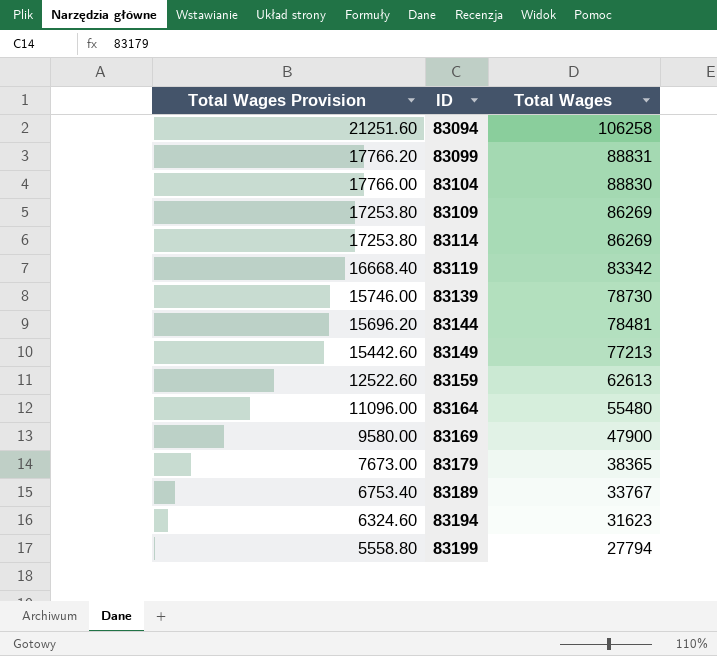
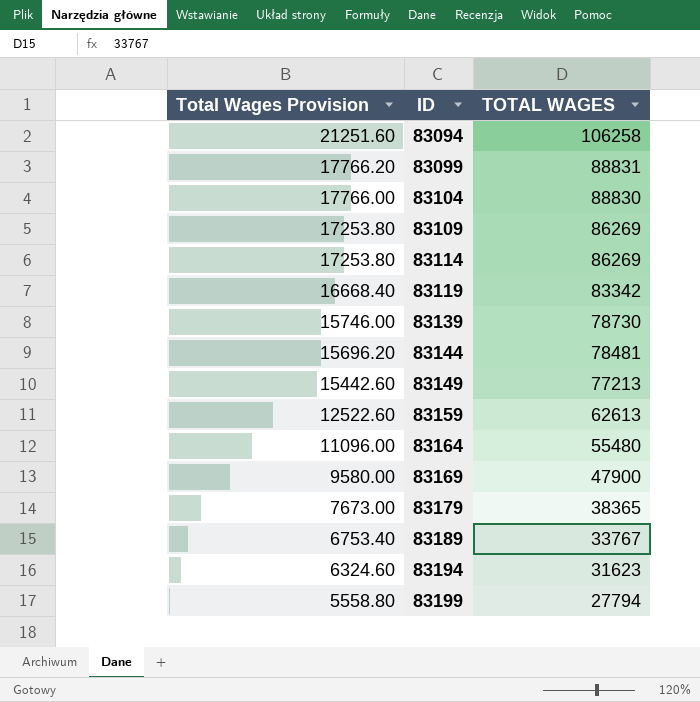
column name: Total Wages -> TOTAL WAGES

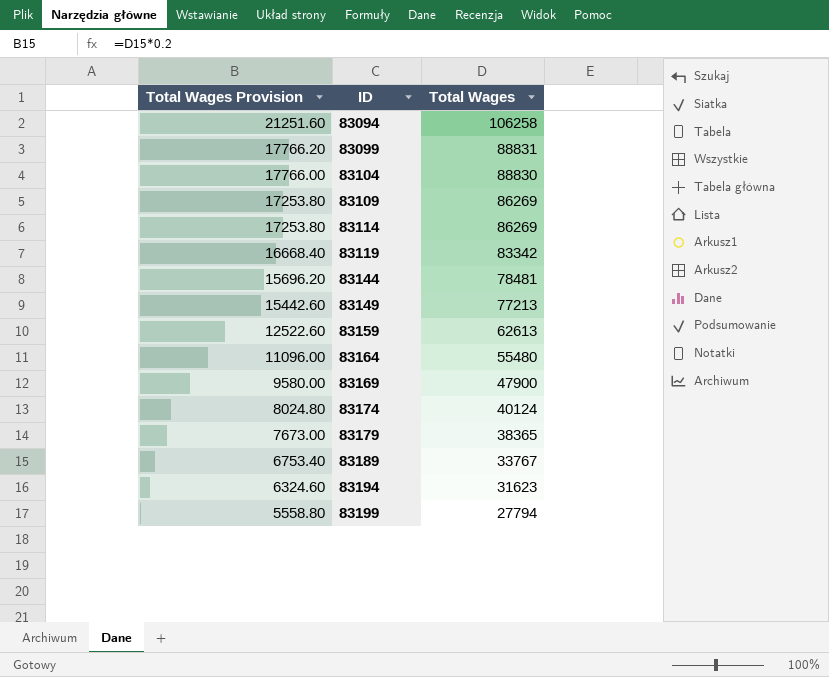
column name: TOTAL WAGES -> Total Wages
row 83139: 15746.00 | 78730 -> none
row 83174: none -> 8024.80 | 40124

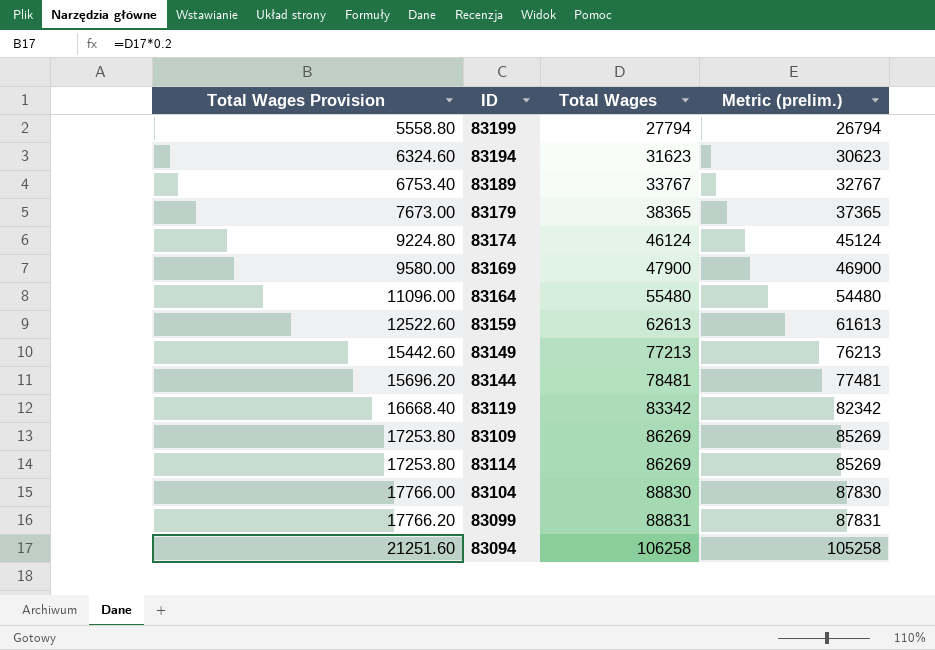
row order: Total Wages Provision descending -> Total Wages Provision ascending
column Metric (prelim.) | formula: none -> [Total Wages] - 1000
83174 | Total Wages Provision: 8024.80 -> 9224.80
83174 | Total Wages: 40124 -> 46124

